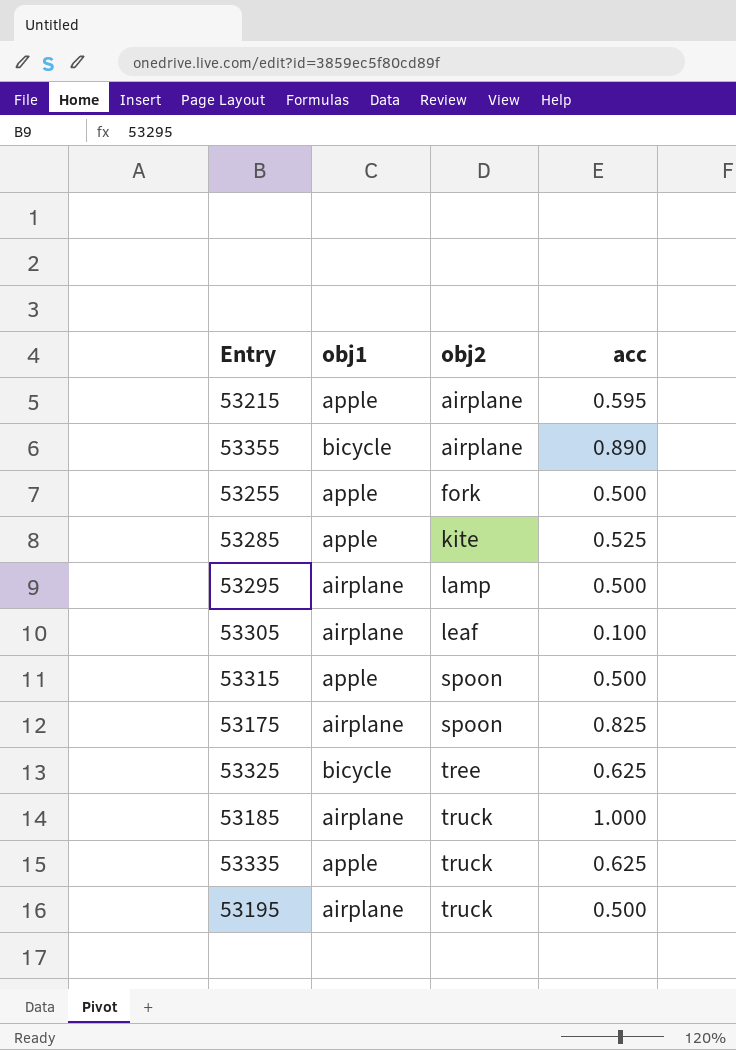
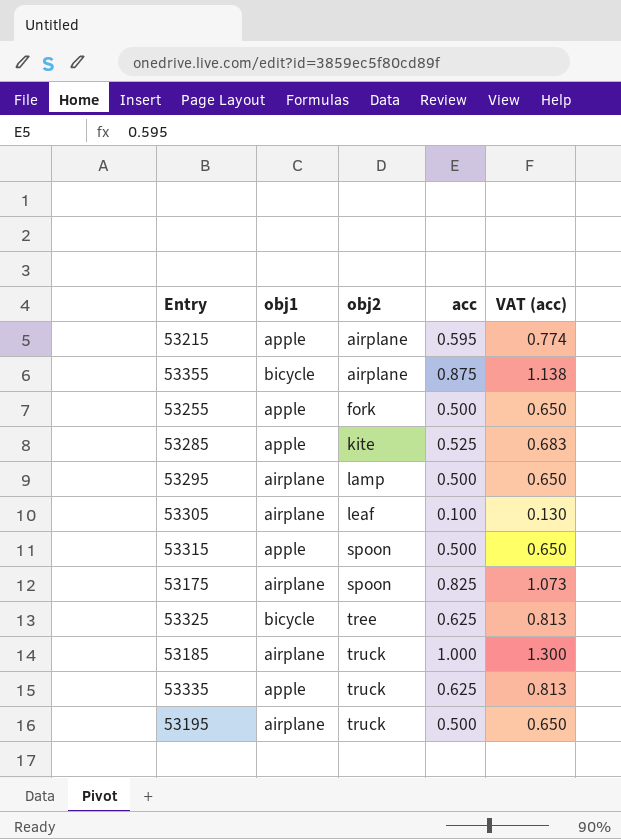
column VAT (acc) | formula: none -> [acc] * 1.3
53355 | acc: 0.890 -> 0.875

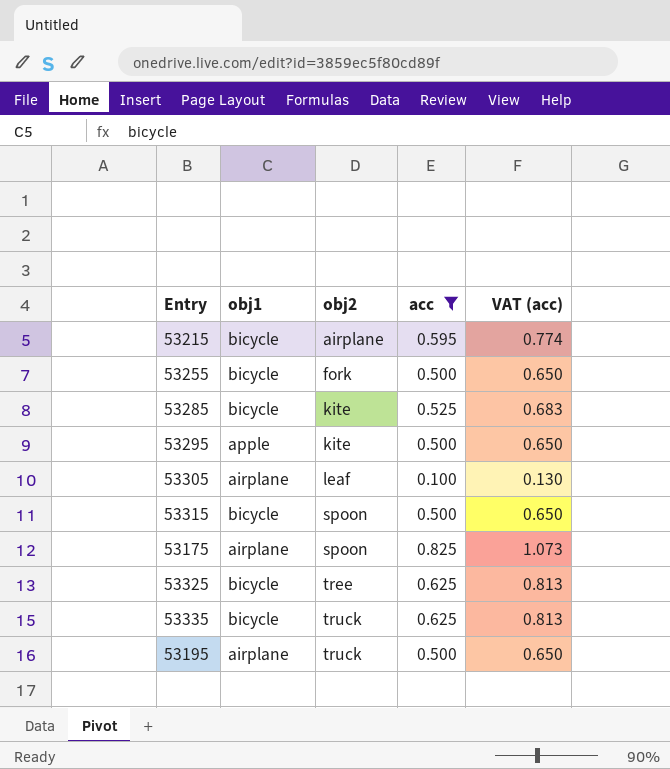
filter: none -> acc <= 0.825
53215 | obj1: apple -> bicycle
53255 | obj1: apple -> bicycle
53285 | obj1: apple -> bicycle
53295 | obj1: airplane -> apple
53295 | obj2: lamp -> kite
53315 | obj1: apple -> bicycle
53335 | obj1: apple -> bicycle

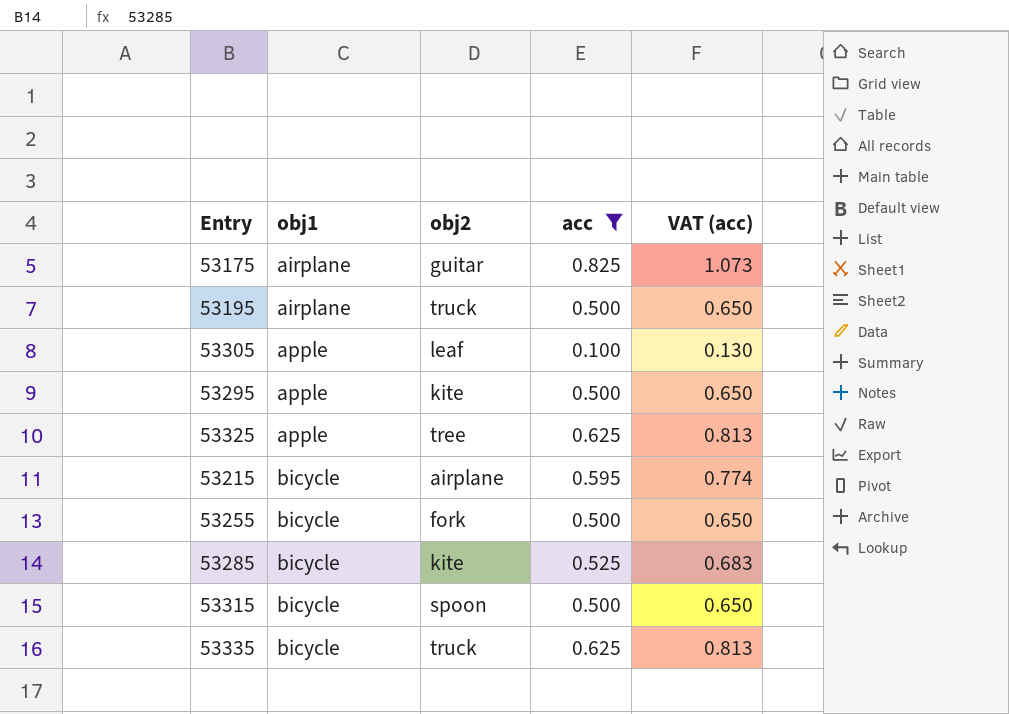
row order: obj2 ascending -> obj1 ascending
53175 | obj2: spoon -> guitar
53305 | obj1: airplane -> apple
53325 | obj1: bicycle -> apple

